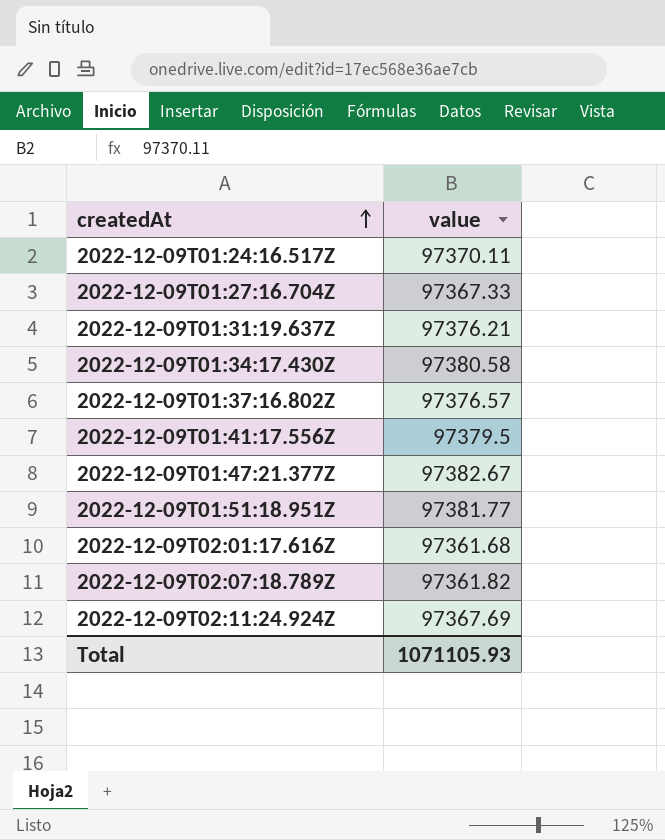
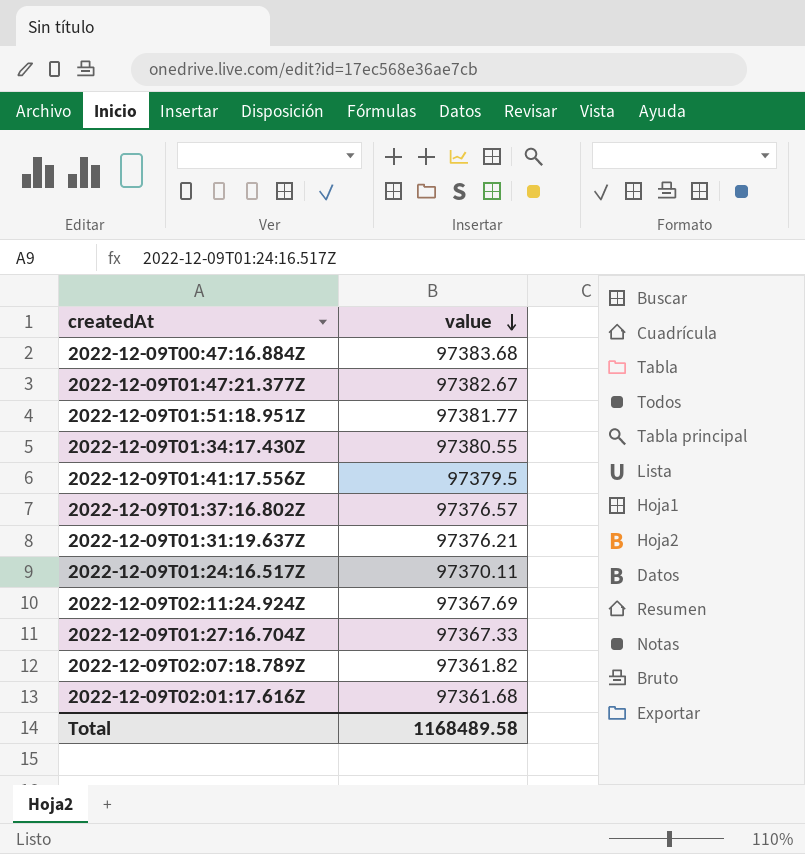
row order: createdAt ascending -> value descending
row 2022-12-09T00:47:16.884Z: none -> 97383.68
2022-12-09T01:34:17.430Z | value: 97380.58 -> 97380.55
Total | value: 1071105.93 -> 1168489.58

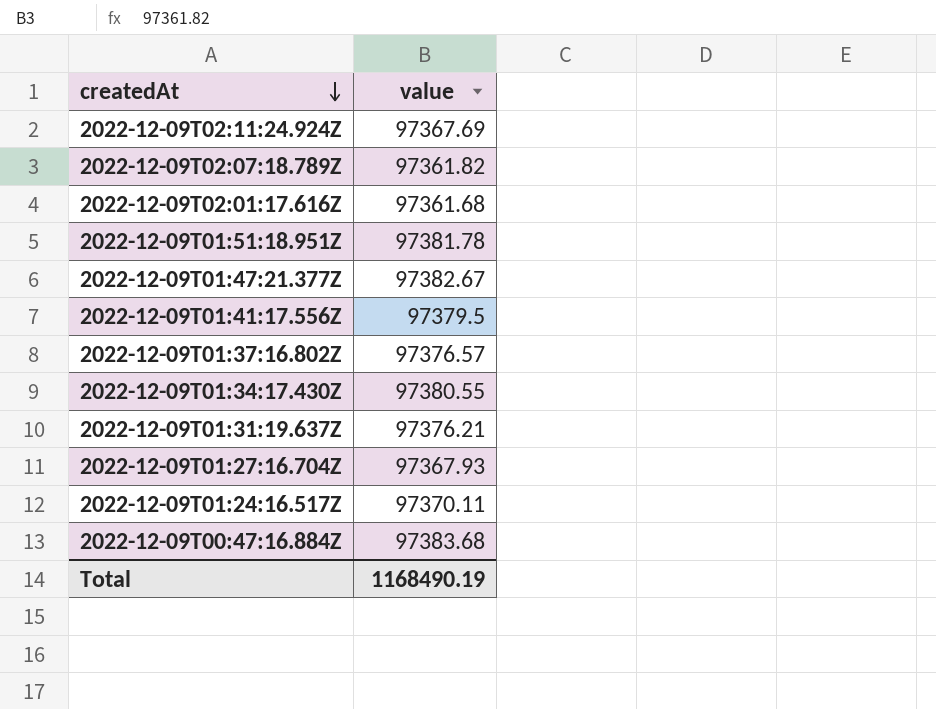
row order: value descending -> createdAt descending
2022-12-09T01:51:18.951Z | value: 97381.77 -> 97381.78
2022-12-09T01:27:16.704Z | value: 97367.33 -> 97367.93
Total | value: 1168489.58 -> 1168490.19

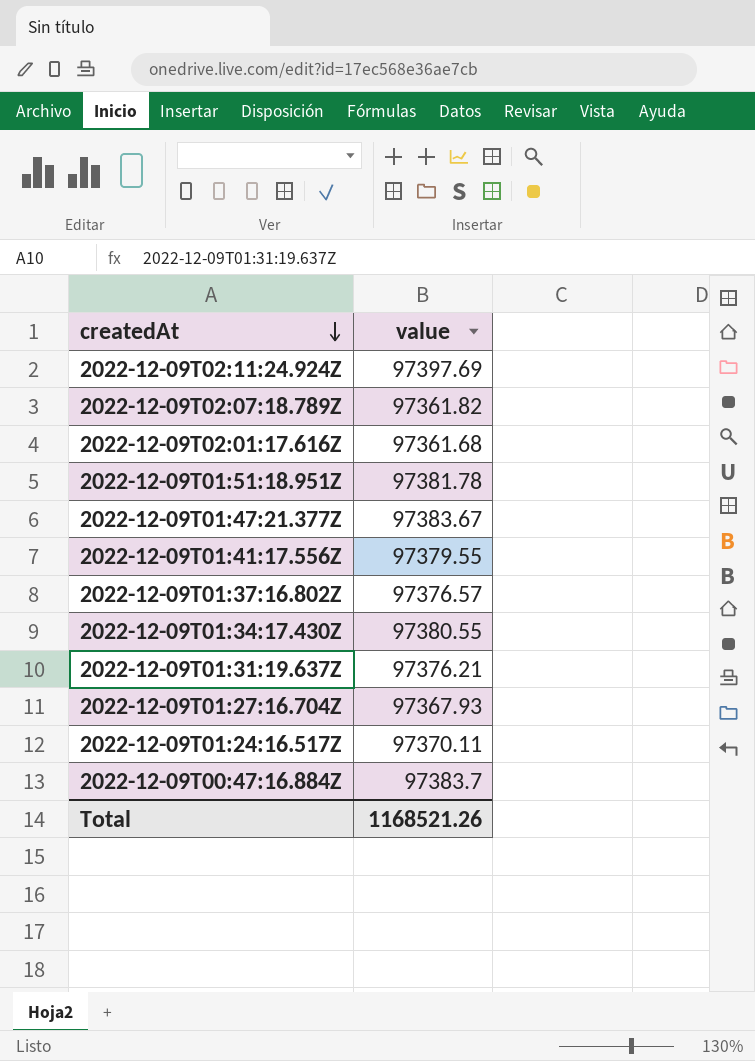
2022-12-09T02:11:24.924Z | value: 97367.69 -> 97397.69
2022-12-09T01:47:21.377Z | value: 97382.67 -> 97383.67
2022-12-09T01:41:17.556Z | value: 97379.5 -> 97379.55
2022-12-09T00:47:16.884Z | value: 97383.68 -> 97383.7
Total | value: 1168490.19 -> 1168521.26

